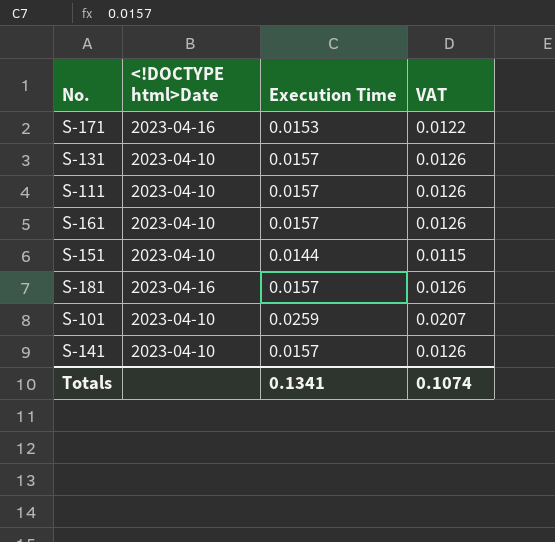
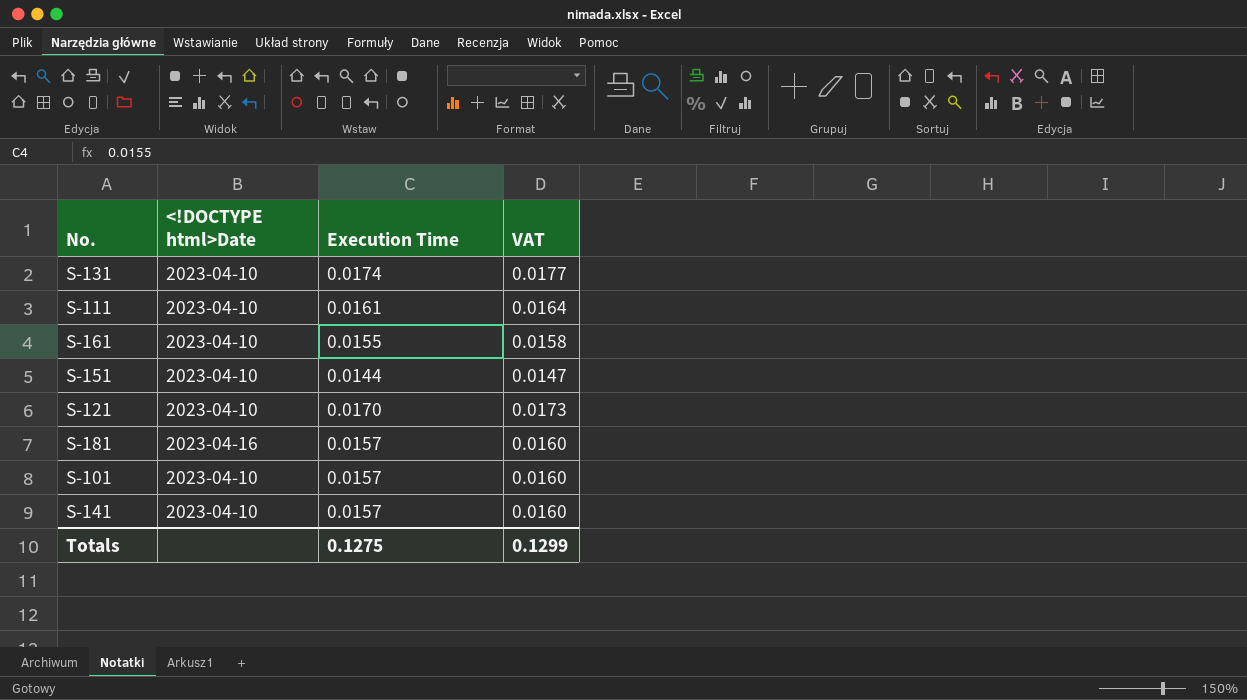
column VAT | formula: [Execution Time] * 0.8 -> [Execution Time] * 1.02
row S-171: 2023-04-16 | 0.0153 | 0.0122 -> none
S-131 | Execution Time: 0.0157 -> 0.0174
S-111 | Execution Time: 0.0157 -> 0.0161
S-161 | Execution Time: 0.0157 -> 0.0155
row S-121: none -> 2023-04-10 | 0.0170 | 0.0173
S-101 | Execution Time: 0.0259 -> 0.0157
Totals | Execution Time: 0.1341 -> 0.1275
Totals | VAT: 0.1074 -> 0.1299

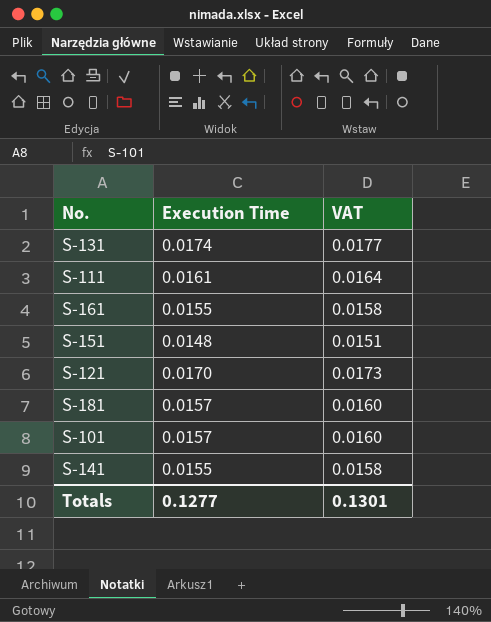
column <!DOCTYPE html>Date | position: 2 -> none
S-151 | Execution Time: 0.0144 -> 0.0148
S-151 | VAT: 0.0147 -> 0.0151
S-141 | Execution Time: 0.0157 -> 0.0155
S-141 | VAT: 0.0160 -> 0.0158
Totals | Execution Time: 0.1275 -> 0.1277
Totals | VAT: 0.1299 -> 0.1301

